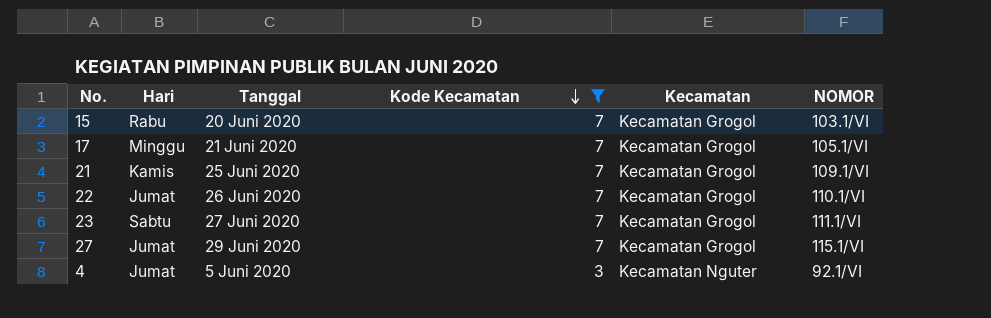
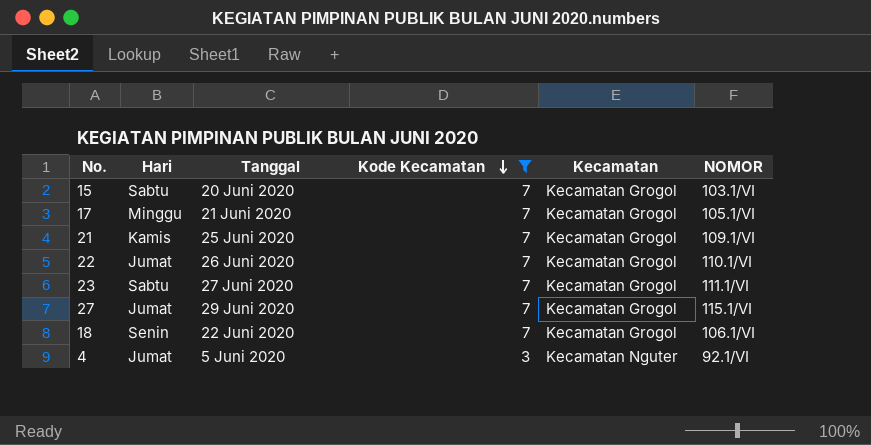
15 | Hari: Rabu -> Sabtu
row 18: none -> Senin | 22 Juni 2020 | 7 | Kecamatan Grogol | 106.1/VI

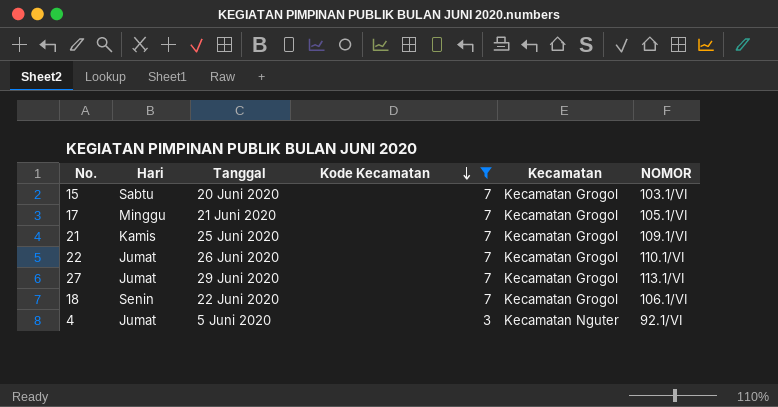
row 23: Sabtu | 27 Juni 2020 | 7 | Kecamatan Grogol | 111.1/VI -> none
27 | NOMOR: 115.1/VI -> 113.1/VI

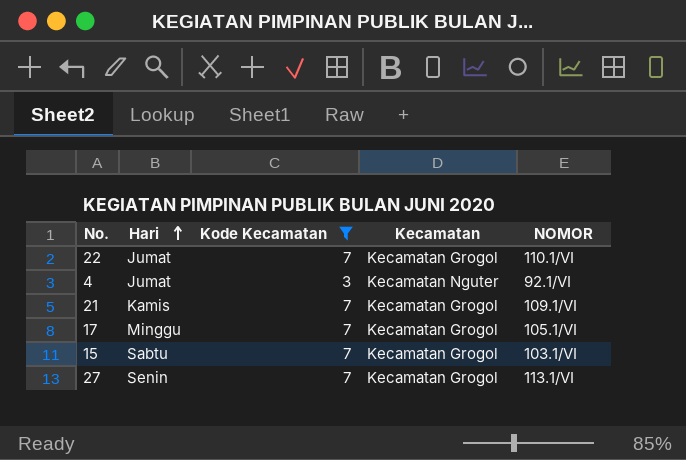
row order: Kode Kecamatan descending -> Hari ascending
column Tanggal | position: 3 -> none
row 18: Senin | 22 Juni 2020 | 7 | Kecamatan Grogol | 106.1/VI -> none
27 | Hari: Jumat -> Senin

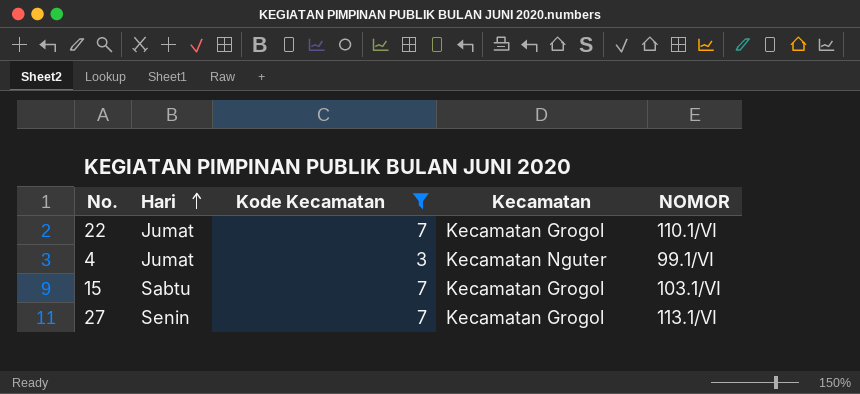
row 21: Kamis | 7 | Kecamatan Grogol | 109.1/VI -> none
row 17: Minggu | 7 | Kecamatan Grogol | 105.1/VI -> none
4 | NOMOR: 92.1/VI -> 99.1/VI

